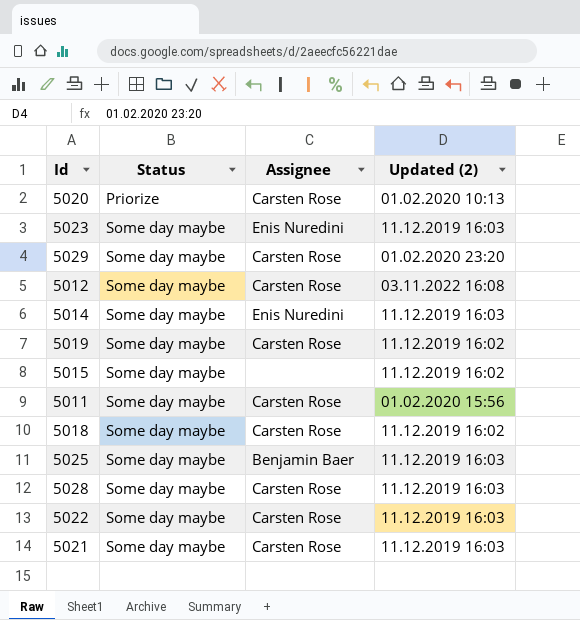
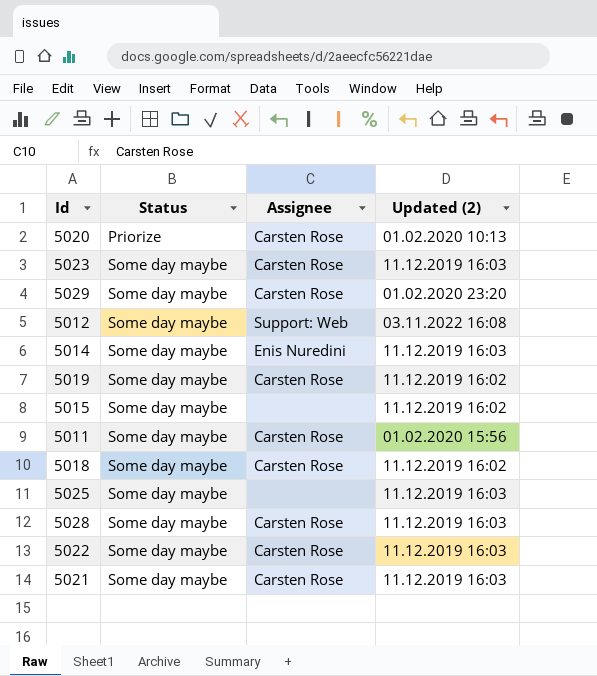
5023 | Assignee: Enis Nuredini -> Carsten Rose
5012 | Assignee: Carsten Rose -> Support: Web
5025 | Assignee: Benjamin Baer -> none

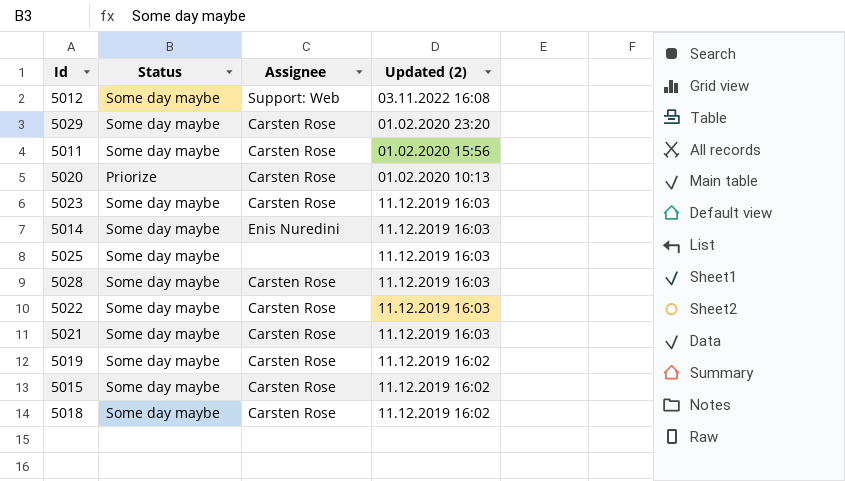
row order: Status ascending -> Updated (2) descending
5015 | Assignee: none -> Carsten Rose

